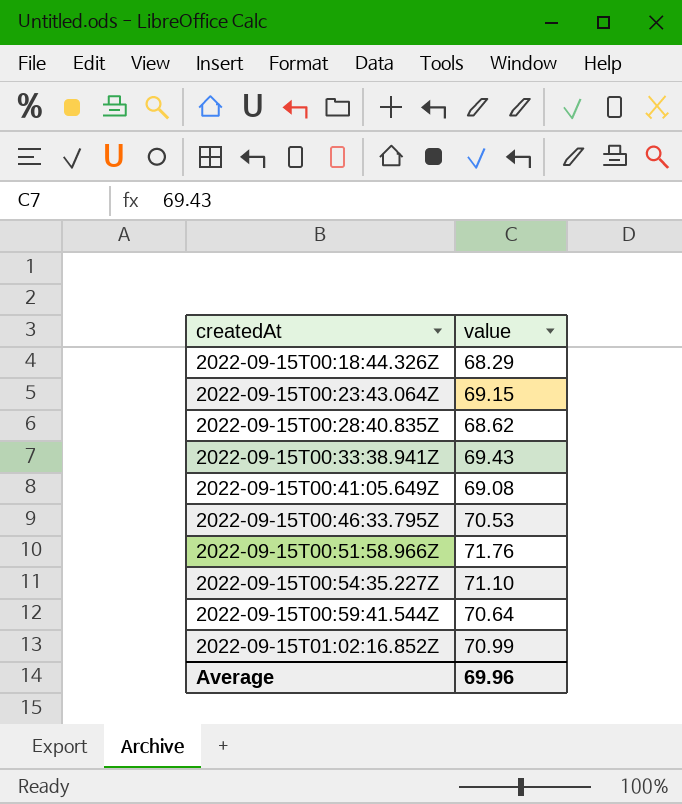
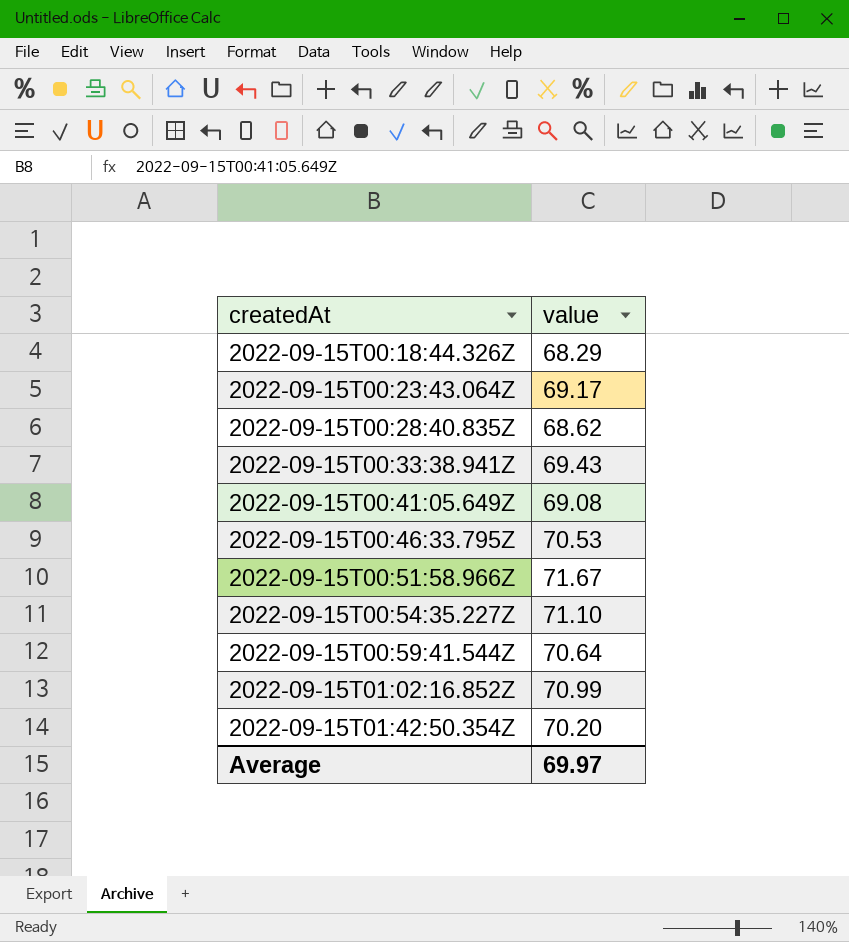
2022-09-15T00:23:43.064Z | value: 69.15 -> 69.17
2022-09-15T00:51:58.966Z | value: 71.76 -> 71.67
row 2022-09-15T01:42:50.354Z: none -> 70.20
Average | value: 69.96 -> 69.97

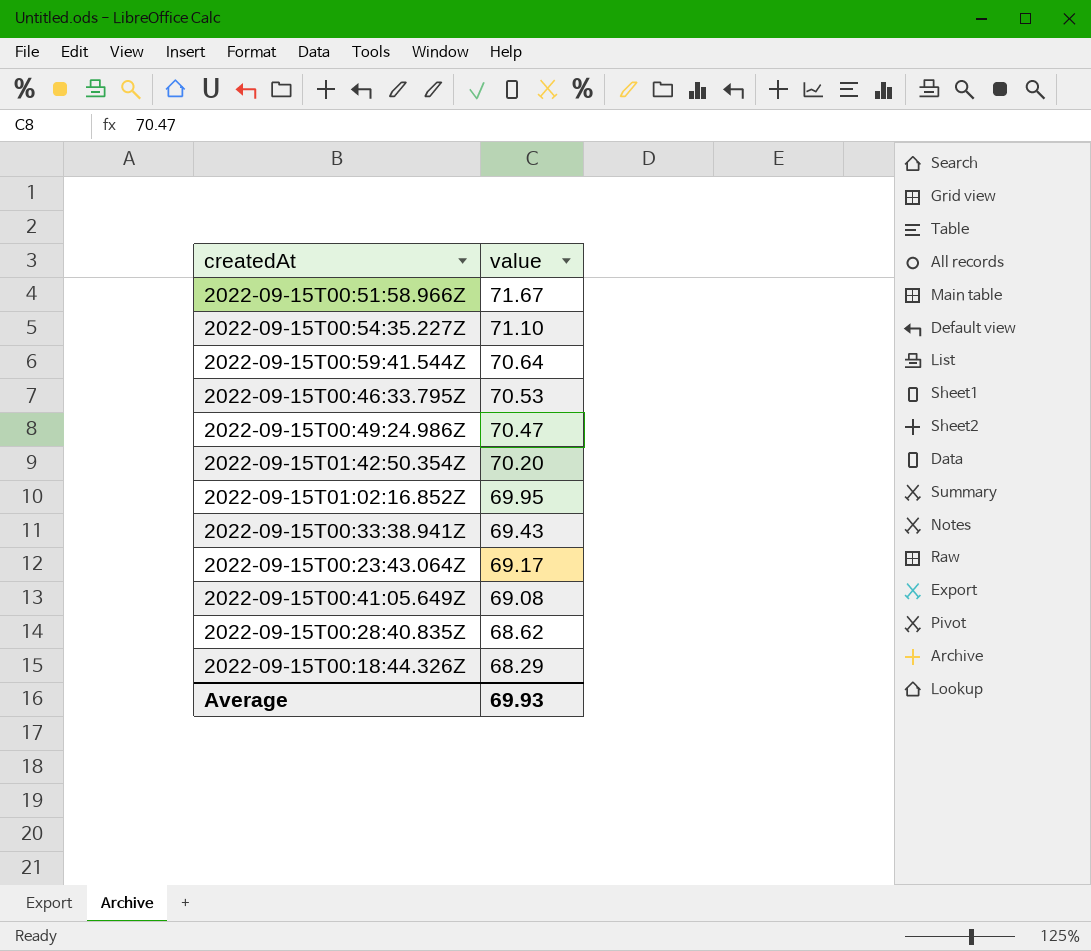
row order: createdAt ascending -> value descending
row 2022-09-15T00:49:24.986Z: none -> 70.47
2022-09-15T01:02:16.852Z | value: 70.99 -> 69.95
Average | value: 69.97 -> 69.93

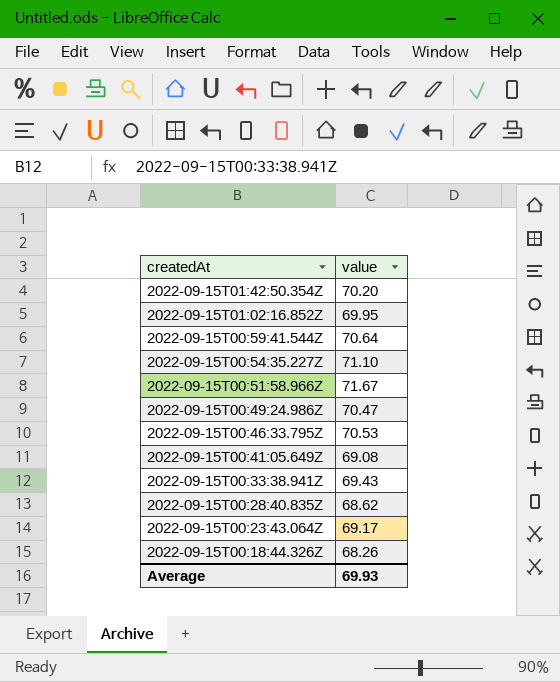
row order: value descending -> createdAt descending
2022-09-15T00:18:44.326Z | value: 68.29 -> 68.26

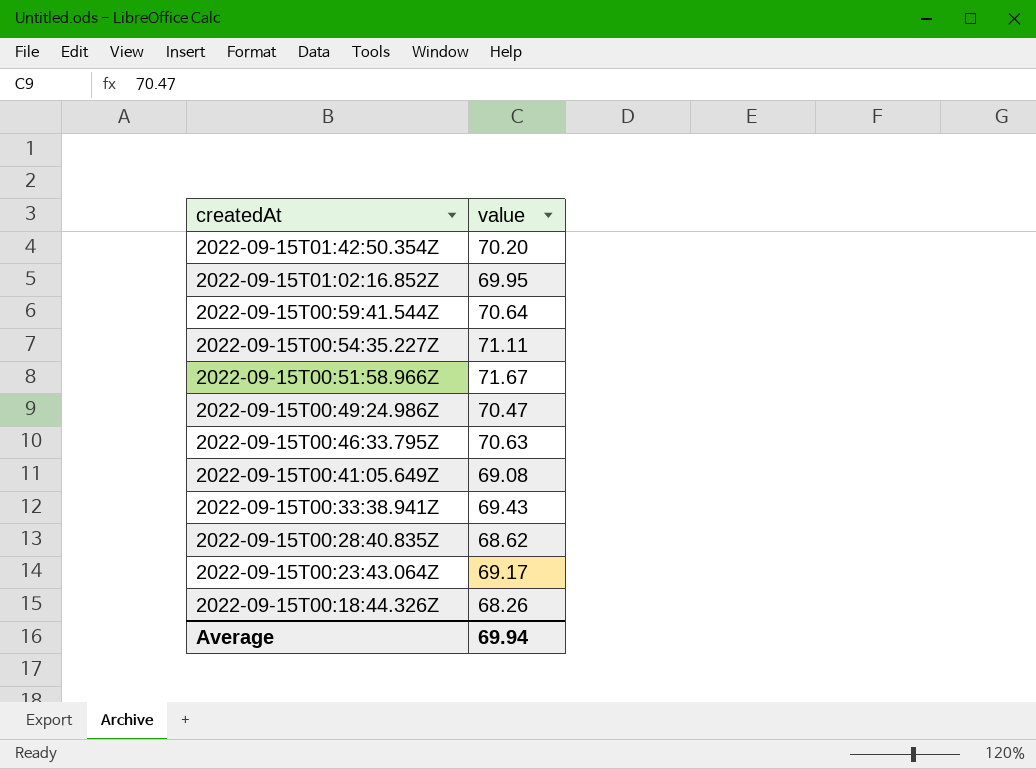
2022-09-15T00:54:35.227Z | value: 71.10 -> 71.11
2022-09-15T00:46:33.795Z | value: 70.53 -> 70.63
Average | value: 69.93 -> 69.94

